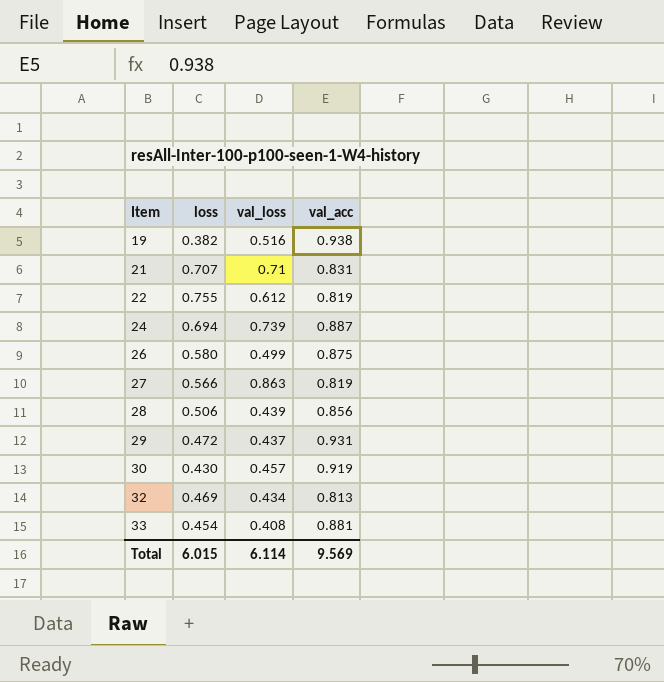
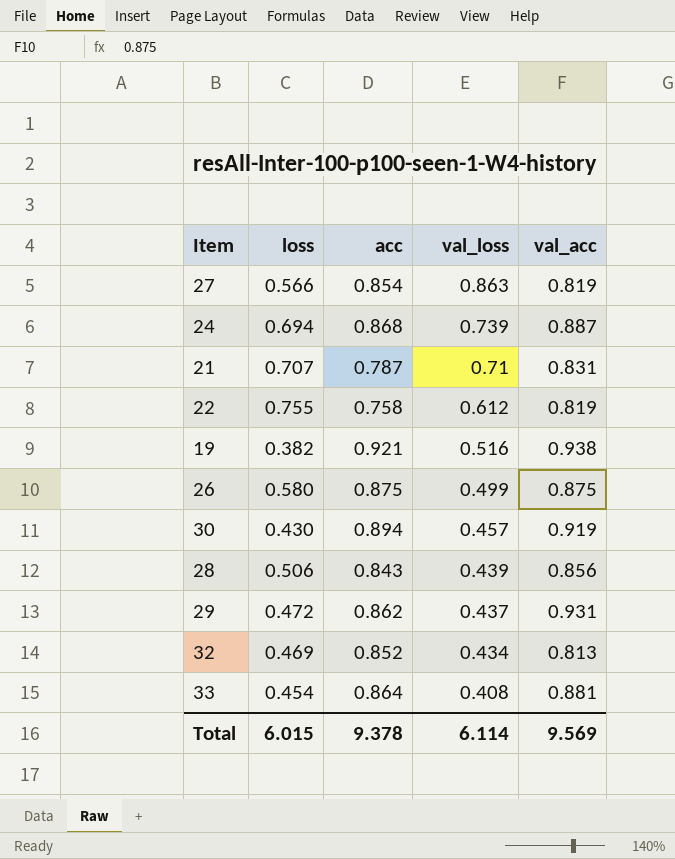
row order: Item ascending -> val_loss descending
column acc | position: none -> 3

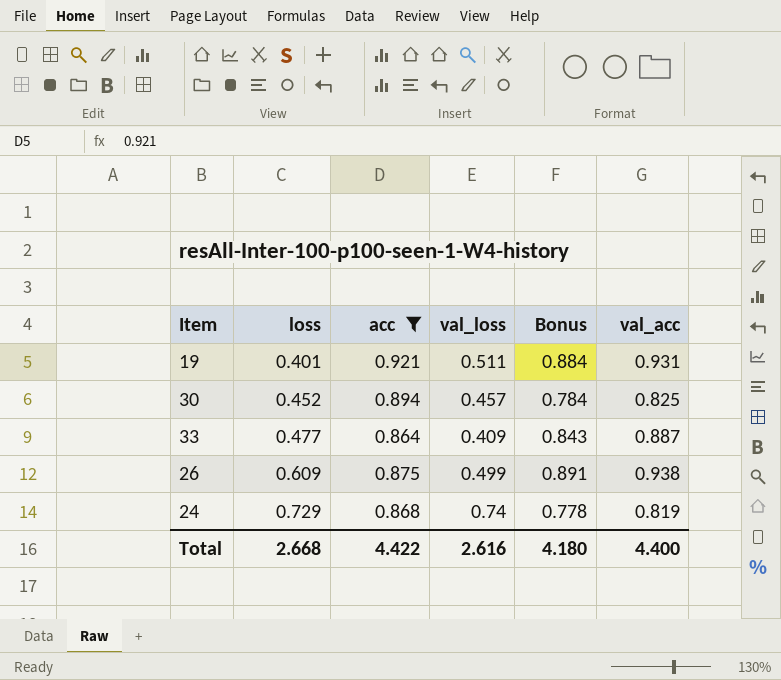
filter: none -> acc >= 0.864
row order: val_loss descending -> loss ascending
column Bonus | formula: none -> [val_acc] * 0.95
19 | loss: 0.382 -> 0.401
19 | val_loss: 0.516 -> 0.511
19 | val_acc: 0.938 -> 0.931
30 | loss: 0.430 -> 0.452
30 | val_acc: 0.919 -> 0.825
33 | loss: 0.454 -> 0.477
33 | val_loss: 0.408 -> 0.409
33 | val_acc: 0.881 -> 0.887
26 | loss: 0.580 -> 0.609
26 | val_acc: 0.875 -> 0.938
24 | loss: 0.694 -> 0.729
24 | val_loss: 0.739 -> 0.74
24 | val_acc: 0.887 -> 0.819
Total | loss: 6.015 -> 2.668
Total | acc: 9.378 -> 4.422
Total | val_loss: 6.114 -> 2.616
Total | val_acc: 9.569 -> 4.400

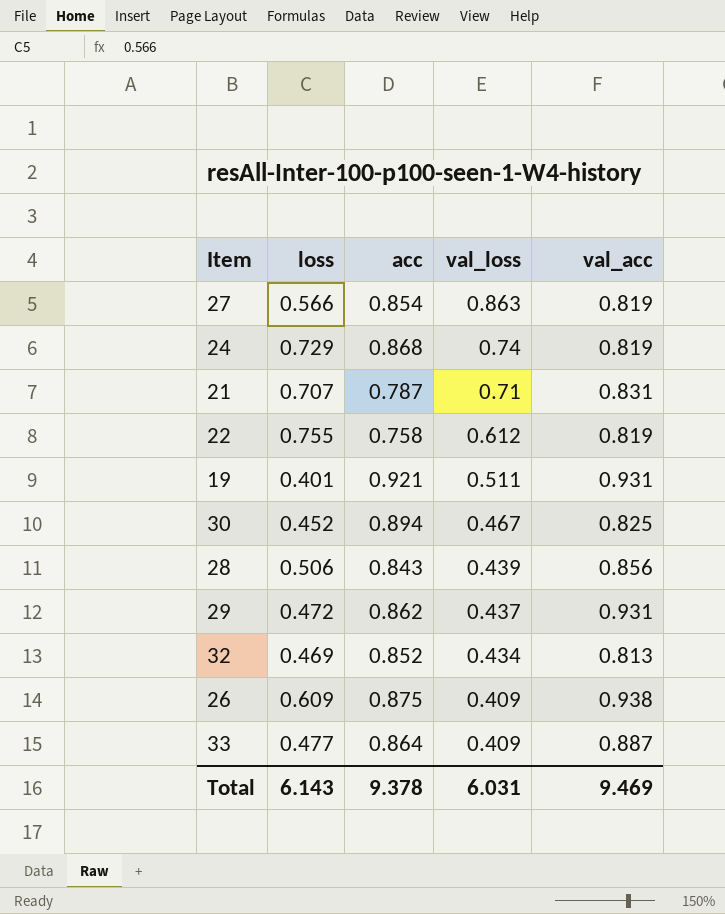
filter: acc >= 0.864 -> none
row order: loss ascending -> val_loss descending
column Bonus | formula: [val_acc] * 0.95 -> none
30 | val_loss: 0.457 -> 0.467
26 | val_loss: 0.499 -> 0.409
Total | loss: 2.668 -> 6.143
Total | acc: 4.422 -> 9.378
Total | val_loss: 2.616 -> 6.031
Total | val_acc: 4.400 -> 9.469

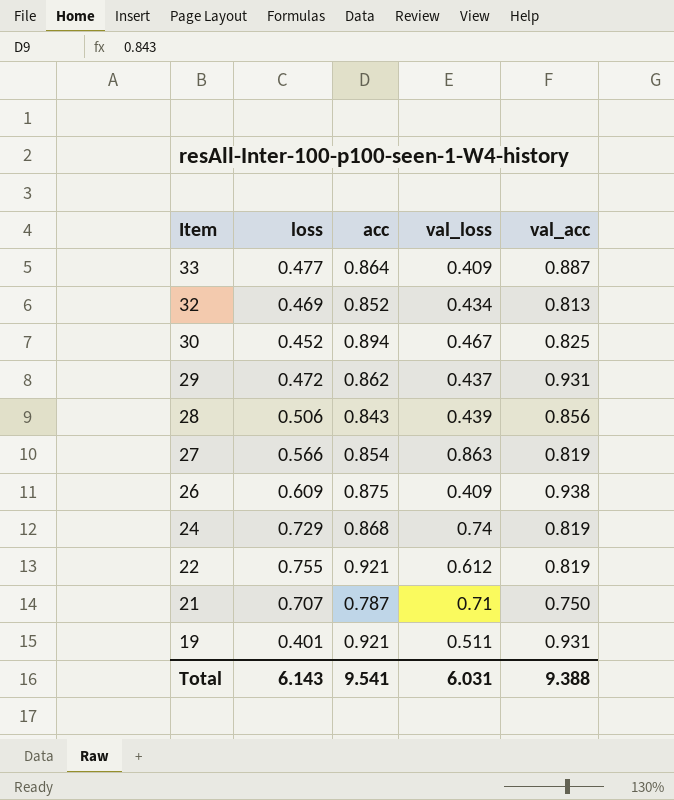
row order: val_loss descending -> Item descending
22 | acc: 0.758 -> 0.921
21 | val_acc: 0.831 -> 0.750
Total | acc: 9.378 -> 9.541
Total | val_acc: 9.469 -> 9.388

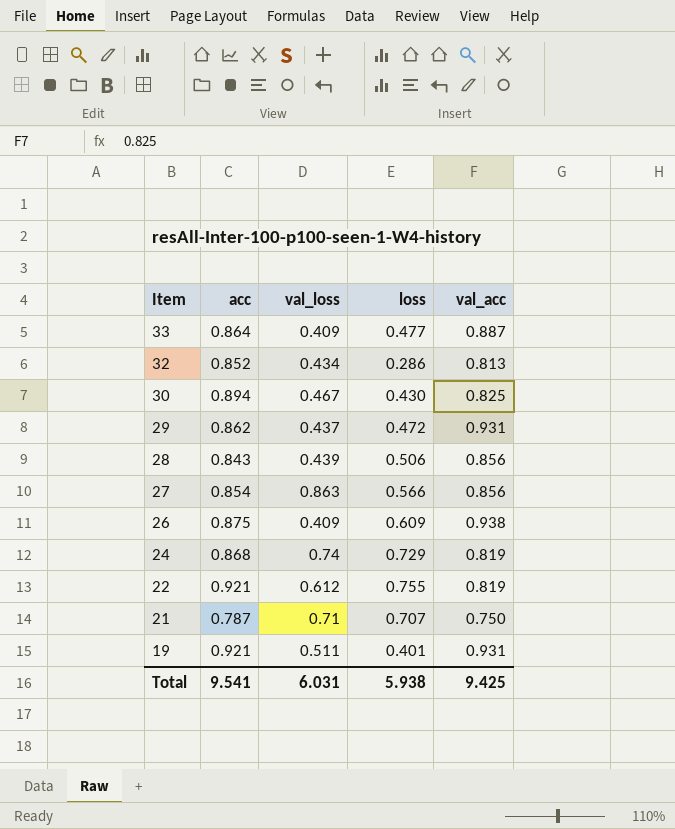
column loss | position: 2 -> 4
32 | loss: 0.469 -> 0.286
30 | loss: 0.452 -> 0.430
27 | val_acc: 0.819 -> 0.856
Total | loss: 6.143 -> 5.938
Total | val_acc: 9.388 -> 9.425

